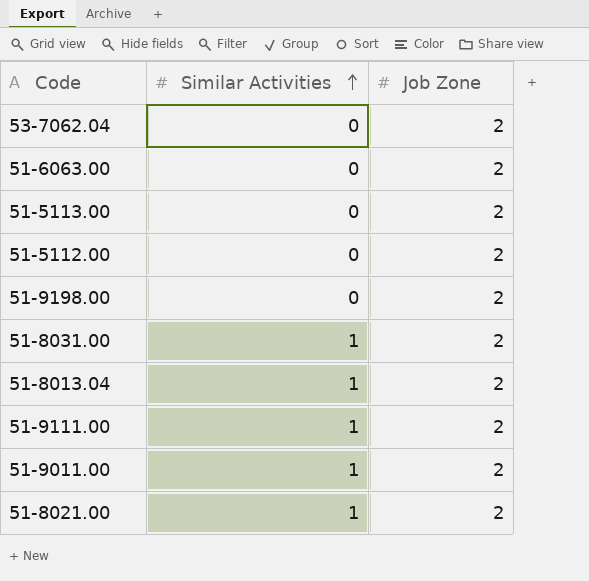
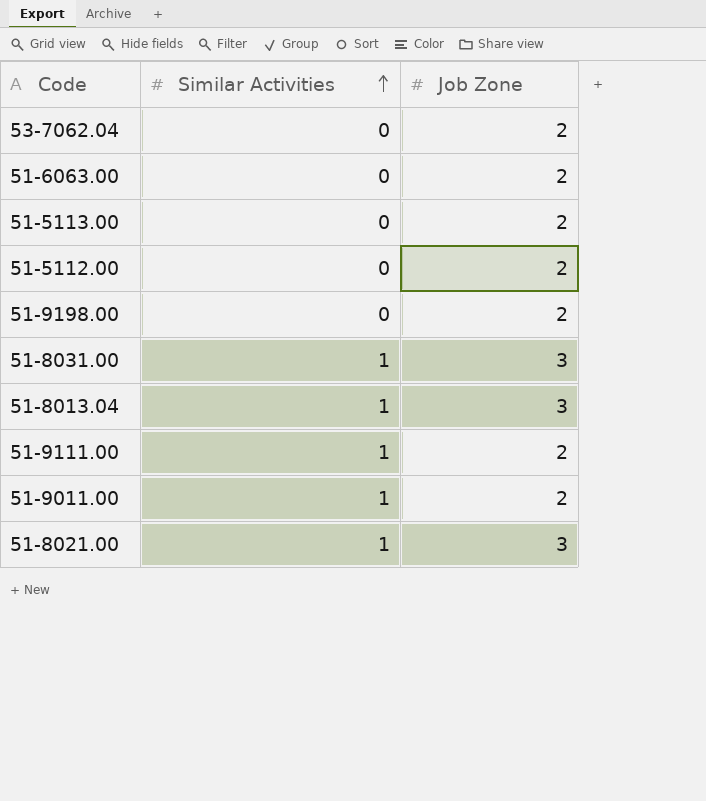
51-8031.00 | Job Zone: 2 -> 3
51-8013.04 | Job Zone: 2 -> 3
51-8021.00 | Job Zone: 2 -> 3

